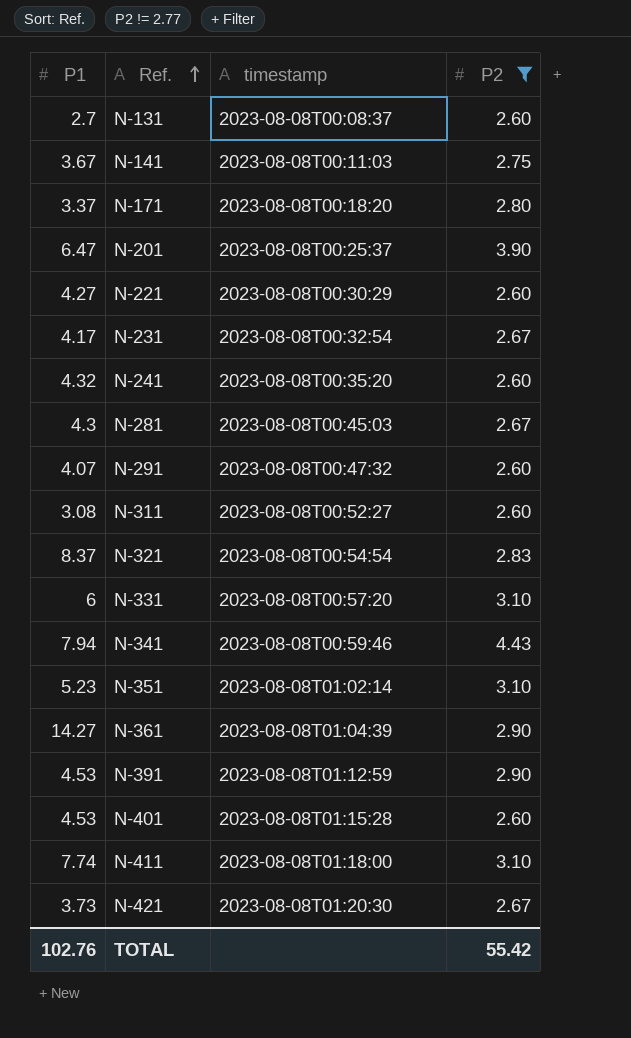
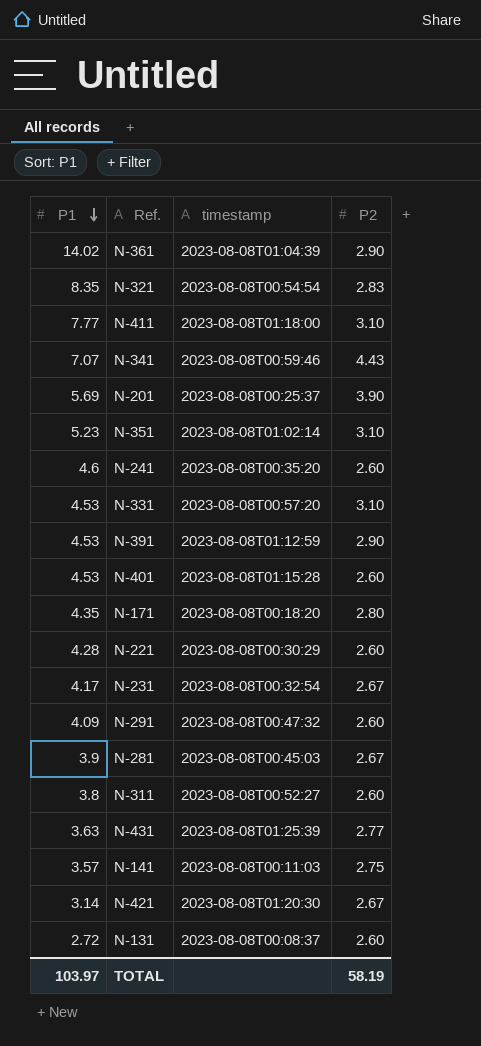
filter: P2 != 2.77 -> none
row order: Ref. ascending -> P1 descending
N-361 | P1: 14.27 -> 14.02
N-321 | P1: 8.37 -> 8.35
N-411 | P1: 7.74 -> 7.77
N-341 | P1: 7.94 -> 7.07
N-201 | P1: 6.47 -> 5.69
N-241 | P1: 4.32 -> 4.6
N-331 | P1: 6 -> 4.53
N-171 | P1: 3.37 -> 4.35
N-221 | P1: 4.27 -> 4.28
N-291 | P1: 4.07 -> 4.09
N-281 | P1: 4.3 -> 3.9
N-311 | P1: 3.08 -> 3.8
N-141 | P1: 3.67 -> 3.57
N-421 | P1: 3.73 -> 3.14
N-131 | P1: 2.7 -> 2.72
TOTAL | P1: 102.76 -> 103.97
TOTAL | P2: 55.42 -> 58.19

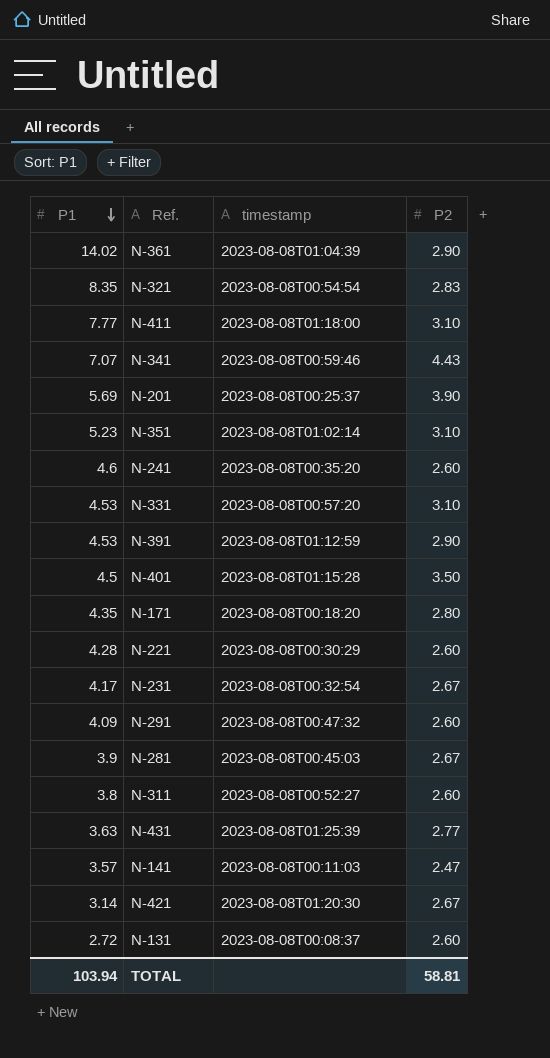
N-401 | P1: 4.53 -> 4.5
N-401 | P2: 2.60 -> 3.50
N-141 | P2: 2.75 -> 2.47
TOTAL | P1: 103.97 -> 103.94
TOTAL | P2: 58.19 -> 58.81

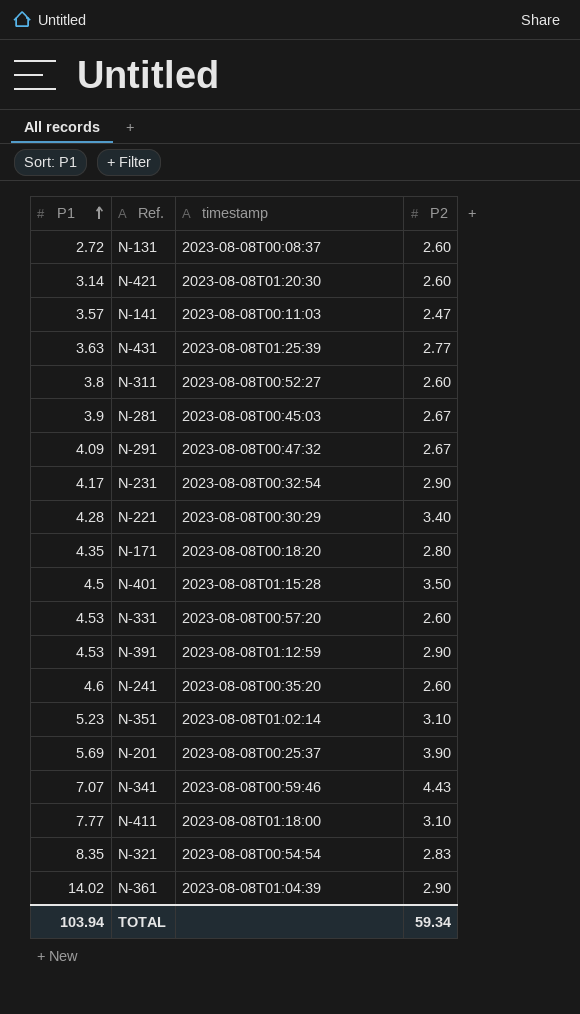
row order: P1 descending -> P1 ascending
N-421 | P2: 2.67 -> 2.60
N-291 | P2: 2.60 -> 2.67
N-231 | P2: 2.67 -> 2.90
N-221 | P2: 2.60 -> 3.40
N-331 | P2: 3.10 -> 2.60
TOTAL | P2: 58.81 -> 59.34

